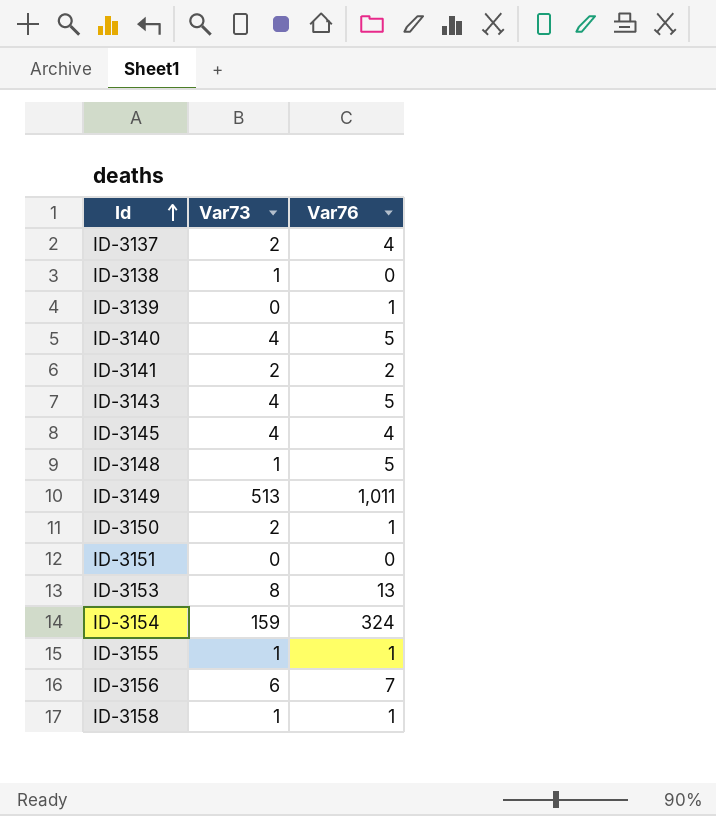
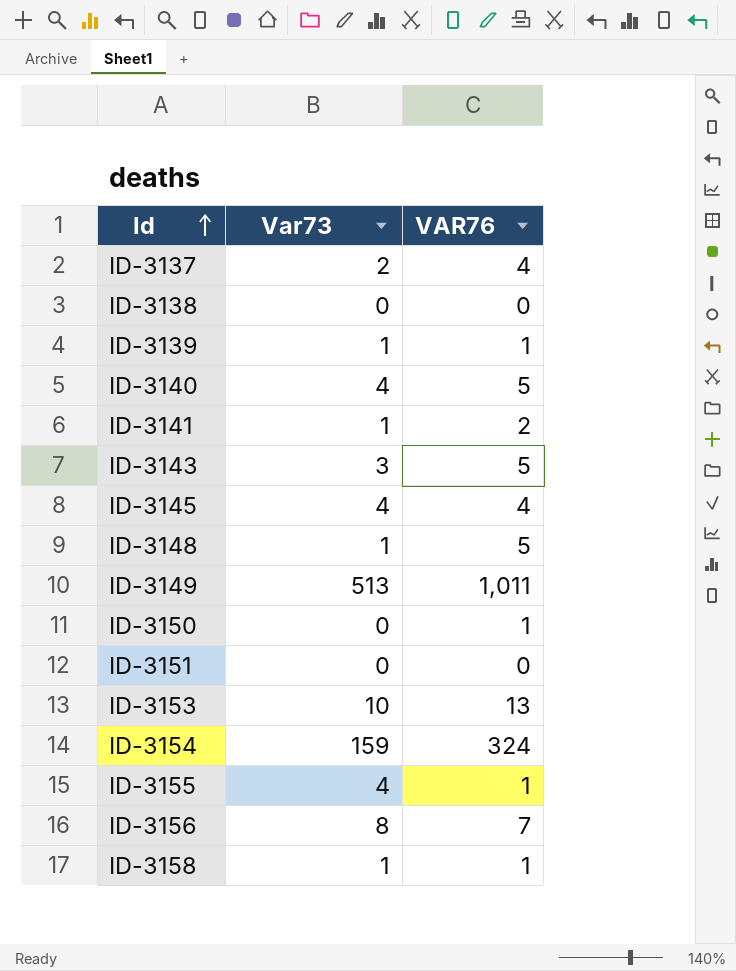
column name: Var76 -> VAR76
ID-3138 | Var73: 1 -> 0
ID-3139 | Var73: 0 -> 1
ID-3141 | Var73: 2 -> 1
ID-3143 | Var73: 4 -> 3
ID-3150 | Var73: 2 -> 0
ID-3153 | Var73: 8 -> 10
ID-3155 | Var73: 1 -> 4
ID-3156 | Var73: 6 -> 8

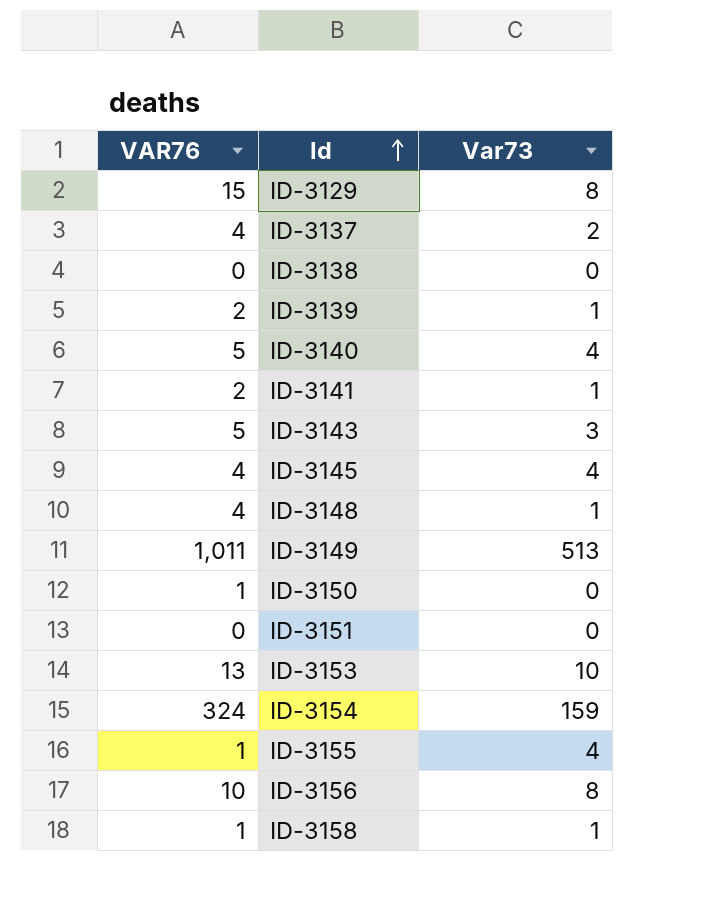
column VAR76 | position: 3 -> 1
row ID-3129: none -> 15 | 8
ID-3139 | VAR76: 1 -> 2
ID-3148 | VAR76: 5 -> 4
ID-3156 | VAR76: 7 -> 10

